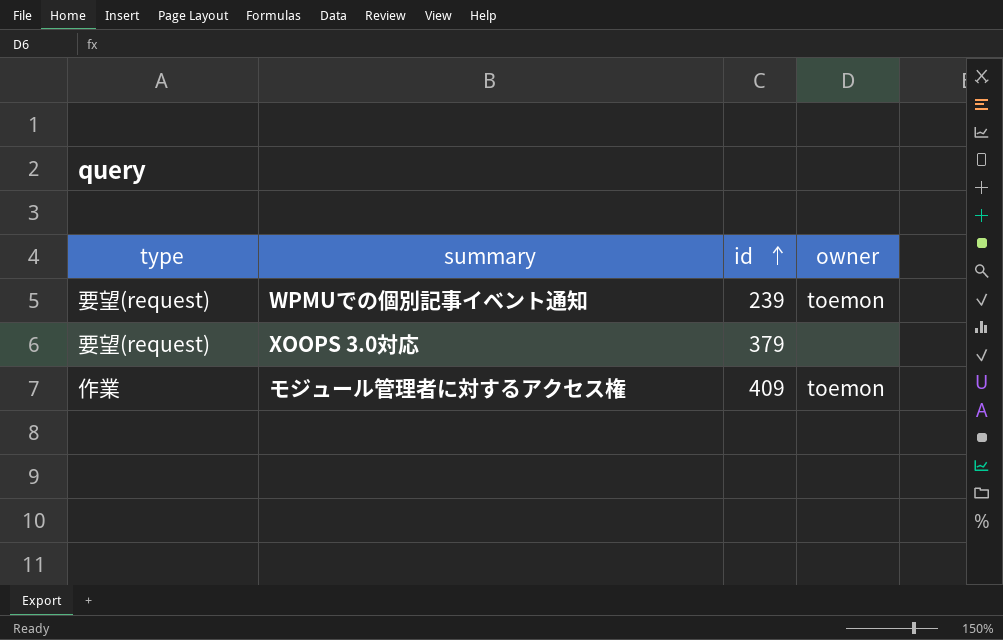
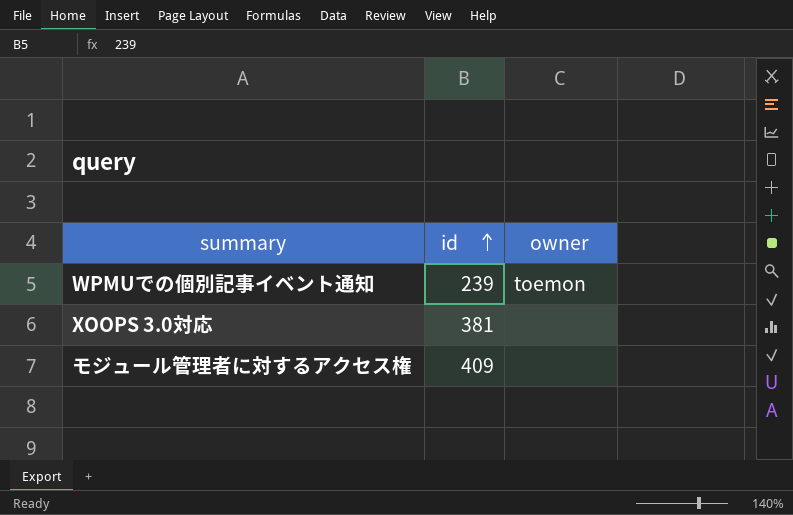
column type | position: 1 -> none
XOOPS 3.0対応 | id: 379 -> 381
モジュール管理者に対するアクセス権 | owner: toemon -> none

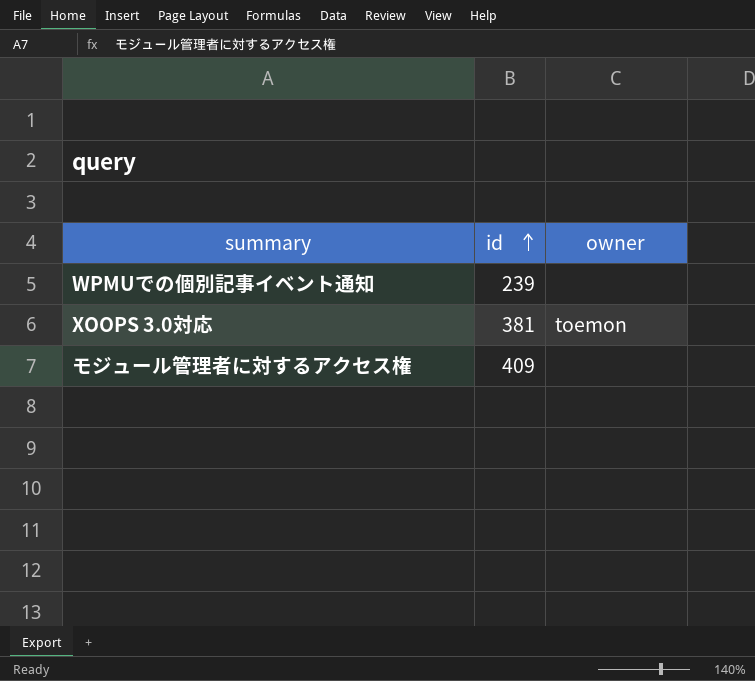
WPMUでの個別記事イベント通知 | owner: toemon -> none
XOOPS 3.0対応 | owner: none -> toemon

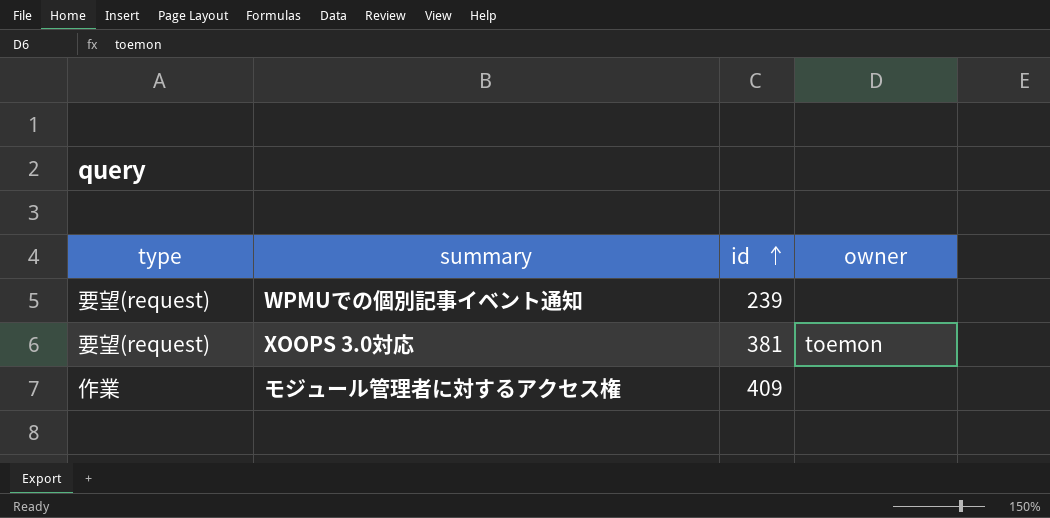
column type | position: none -> 1

